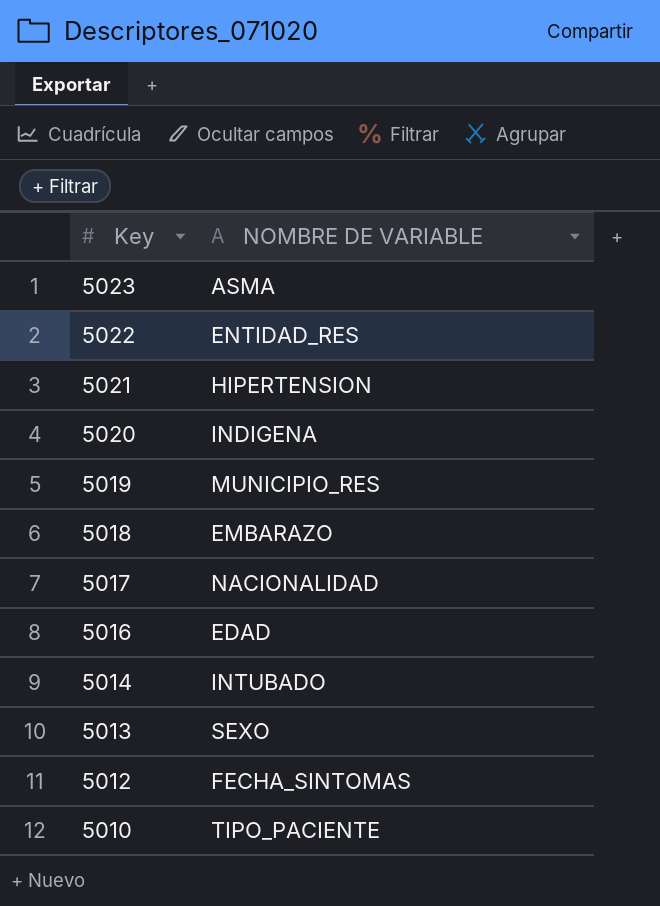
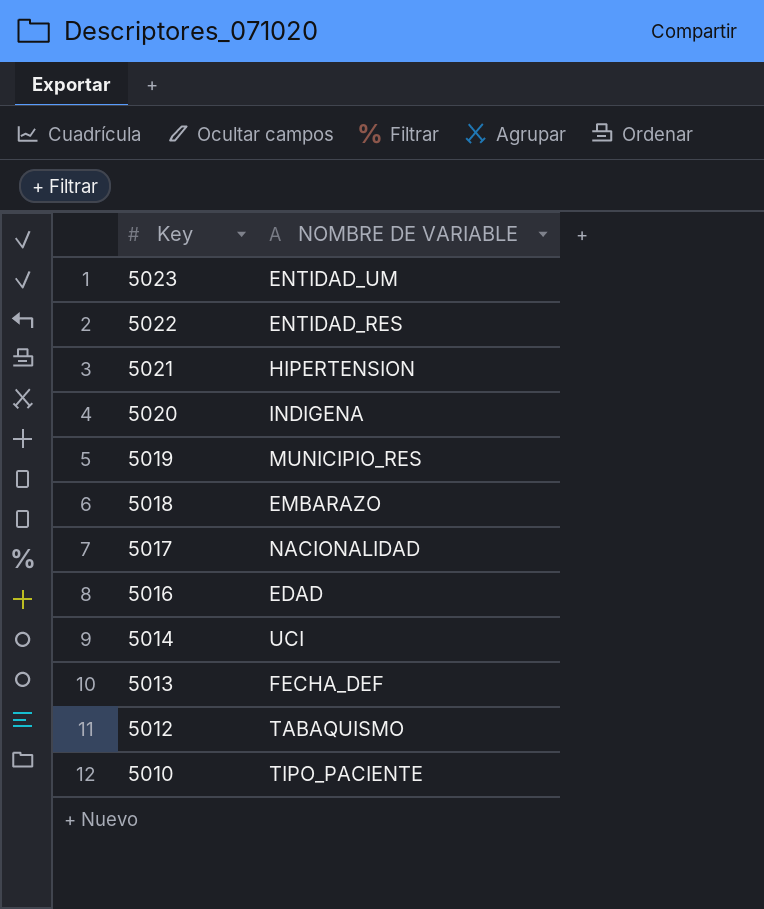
5023 | NOMBRE DE VARIABLE: ASMA -> ENTIDAD_UM
5014 | NOMBRE DE VARIABLE: INTUBADO -> UCI
5013 | NOMBRE DE VARIABLE: SEXO -> FECHA_DEF
5012 | NOMBRE DE VARIABLE: FECHA_SINTOMAS -> TABAQUISMO

